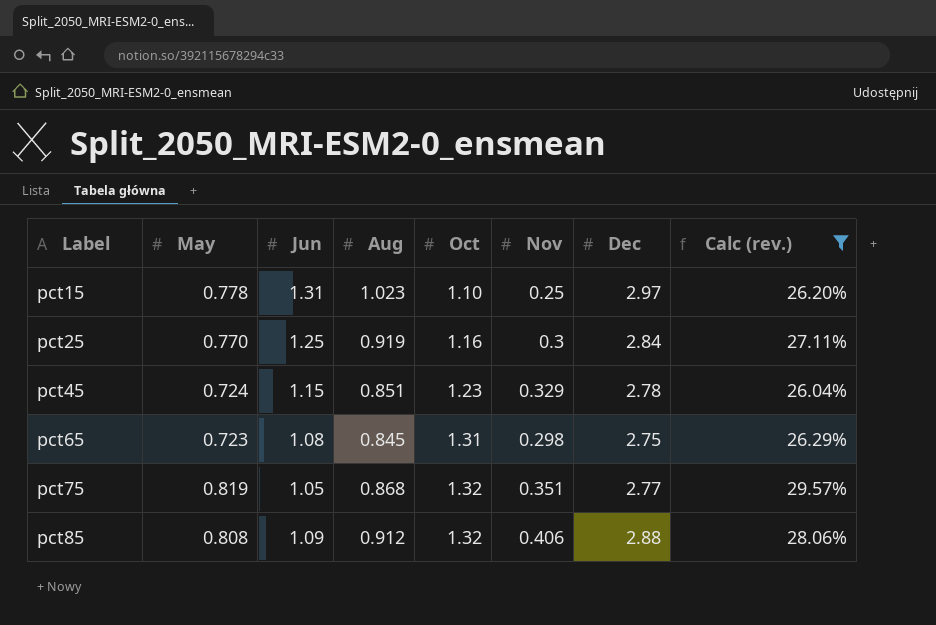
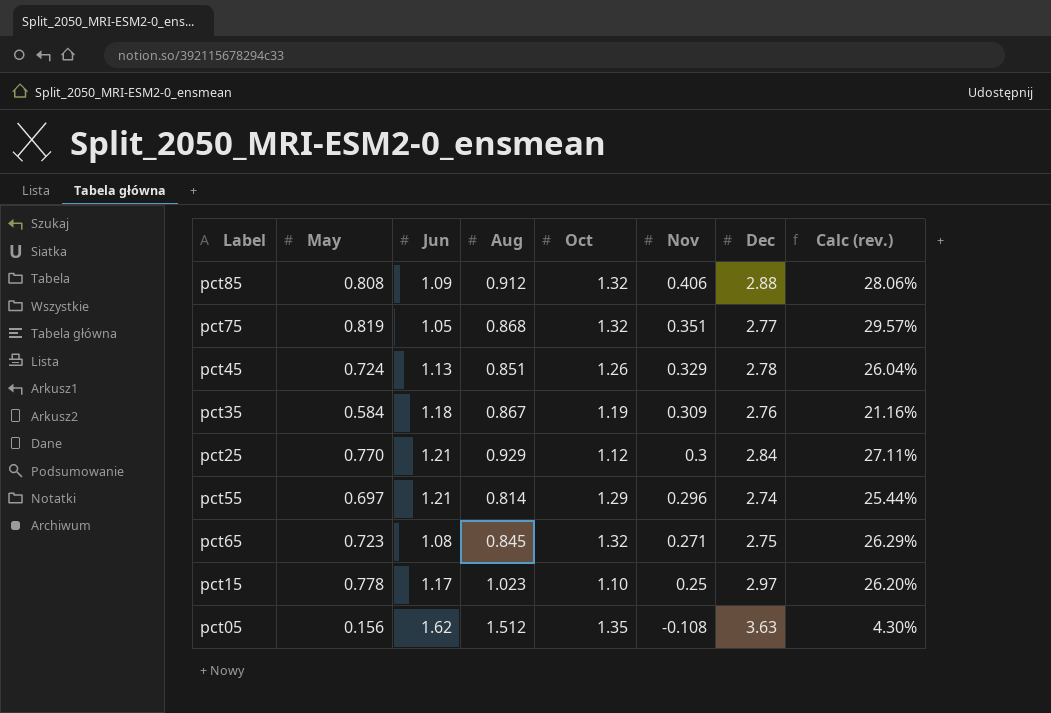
filter: Calc (rev.) >= 26.04% -> none
row order: Label ascending -> Nov descending
pct45 | Jun: 1.15 -> 1.13
pct45 | Oct: 1.23 -> 1.26
pct25 | Jun: 1.25 -> 1.21
pct25 | Aug: 0.919 -> 0.929
pct25 | Oct: 1.16 -> 1.12
pct65 | Oct: 1.31 -> 1.32
pct65 | Nov: 0.298 -> 0.271
pct15 | Jun: 1.31 -> 1.17

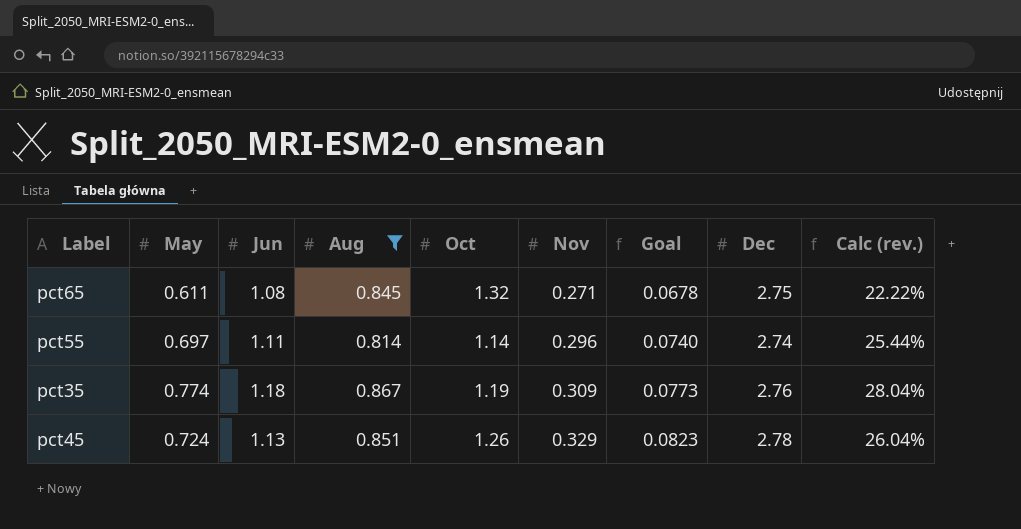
filter: none -> Aug <= 0.867
row order: Nov descending -> Nov ascending
column Goal | formula: none -> [Nov] * 0.25
pct65 | May: 0.723 -> 0.611
pct65 | Calc (rev.): 26.29% -> 22.22%
pct55 | Jun: 1.21 -> 1.11
pct55 | Oct: 1.29 -> 1.14
pct35 | May: 0.584 -> 0.774
pct35 | Calc (rev.): 21.16% -> 28.04%

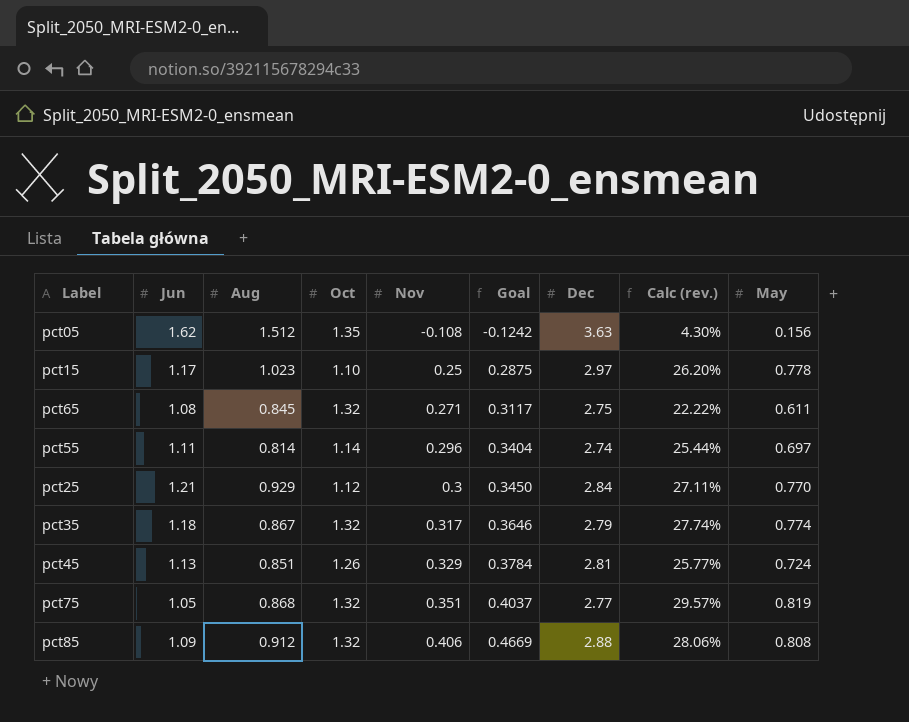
filter: Aug <= 0.867 -> none
column Goal | formula: [Nov] * 0.25 -> [Nov] * 1.15
column May | position: 2 -> 9
pct35 | Oct: 1.19 -> 1.32
pct35 | Nov: 0.309 -> 0.317
pct35 | Dec: 2.76 -> 2.79
pct35 | Calc (rev.): 28.04% -> 27.74%
pct45 | Dec: 2.78 -> 2.81
pct45 | Calc (rev.): 26.04% -> 25.77%

